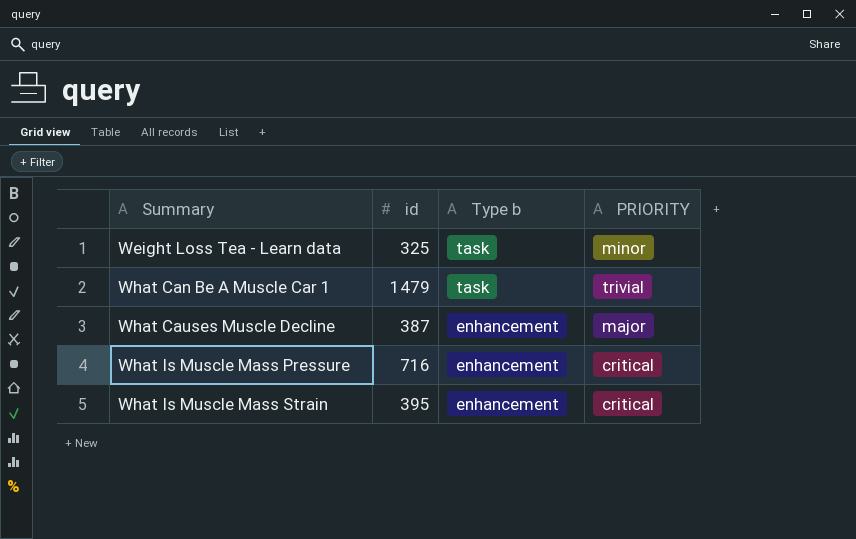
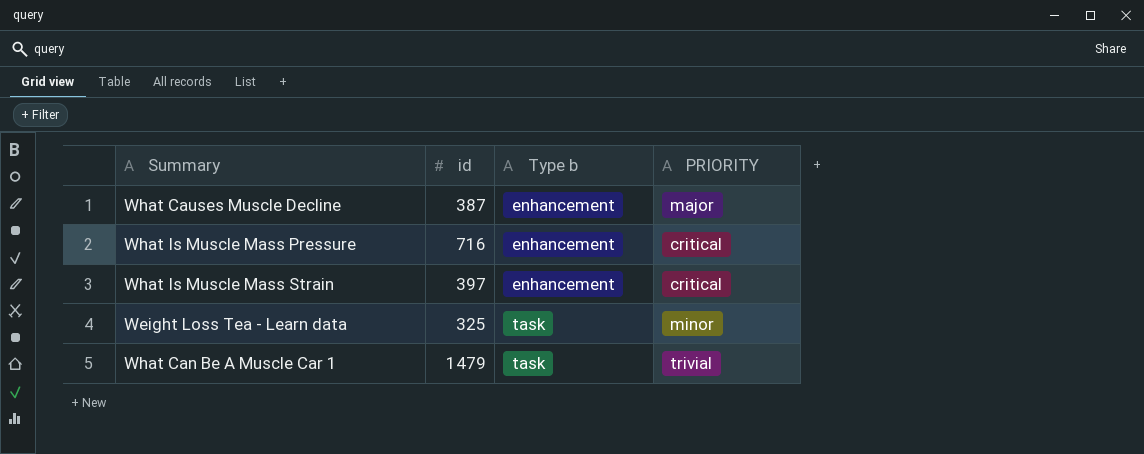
row order: Summary ascending -> Type b ascending
What Is Muscle Mass Strain | id: 395 -> 397

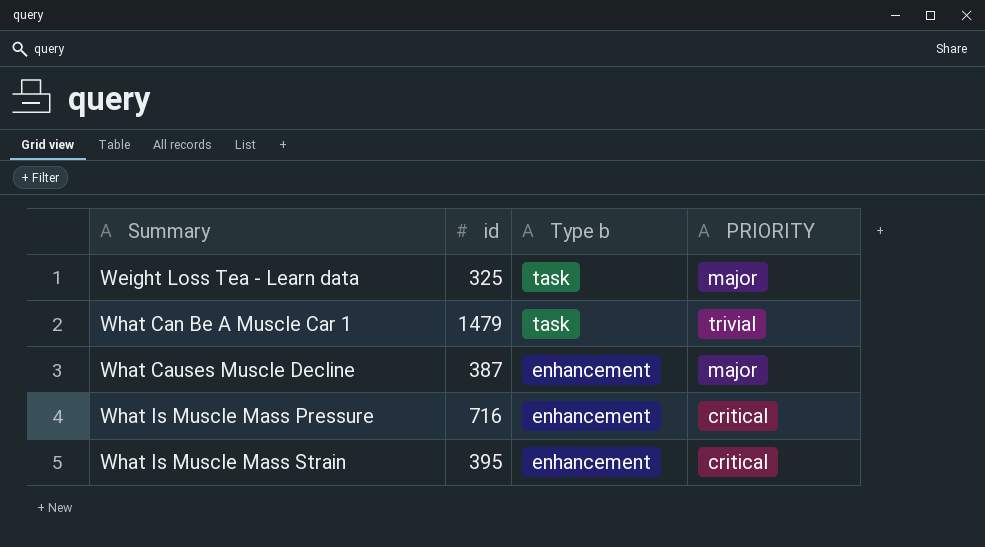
row order: Type b ascending -> Summary ascending
Weight Loss Tea - Learn data | PRIORITY: minor -> major
What Is Muscle Mass Strain | id: 397 -> 395

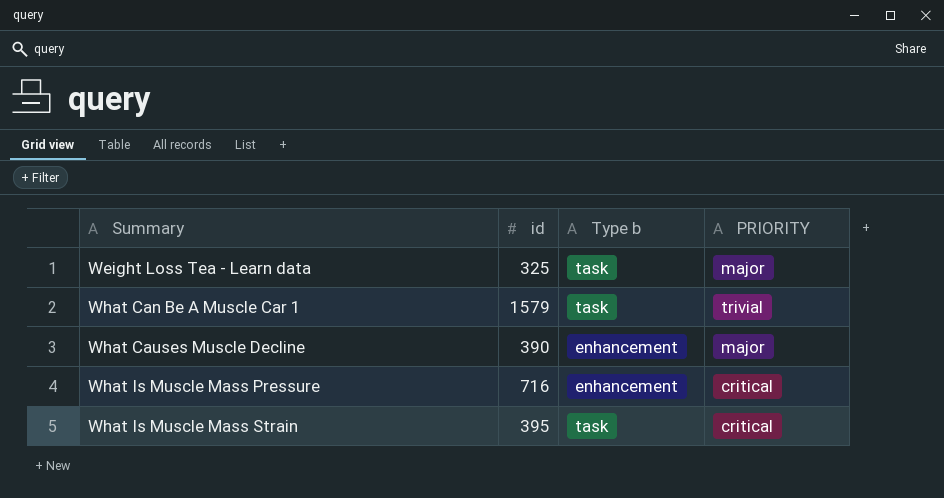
What Can Be A Muscle Car 1 | id: 1479 -> 1579
What Causes Muscle Decline | id: 387 -> 390
What Is Muscle Mass Strain | Type b: enhancement -> task

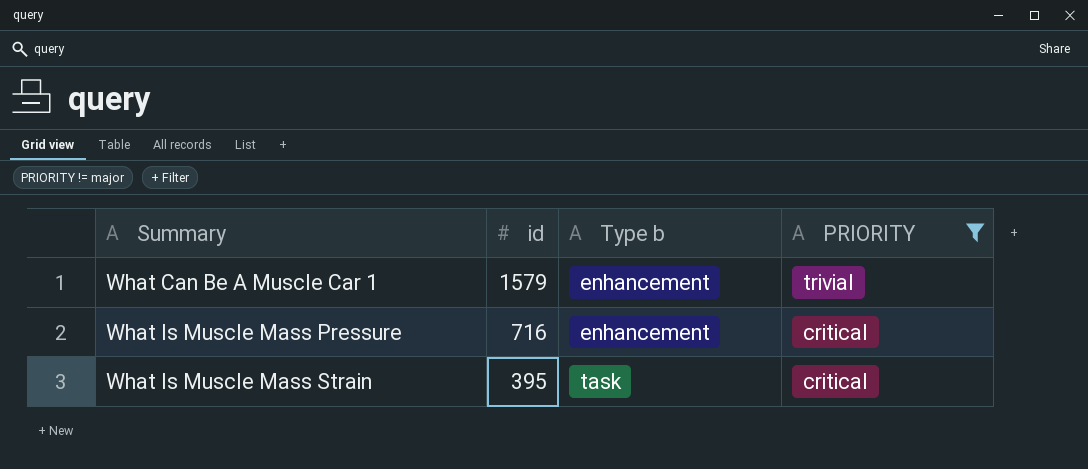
filter: none -> PRIORITY != major
What Can Be A Muscle Car 1 | Type b: task -> enhancement

